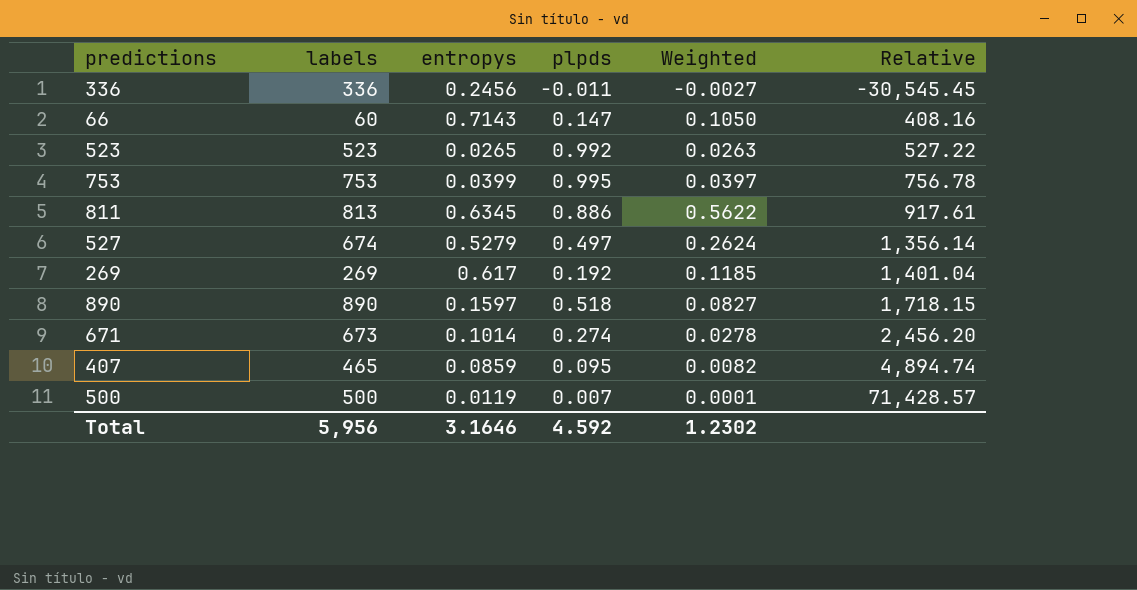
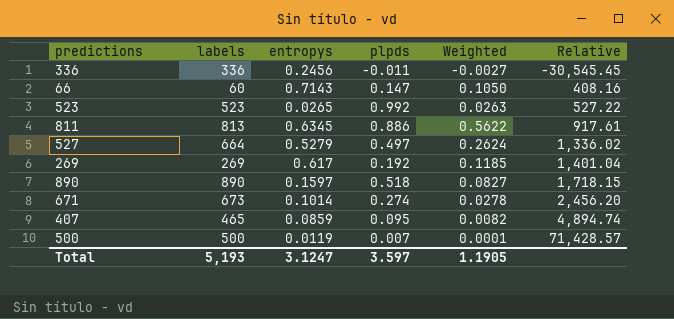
row 753: 753 | 0.0399 | 0.995 | 0.0397 | 756.78 -> none
527 | labels: 674 -> 664
527 | Relative: 1,356.14 -> 1,336.02
Total | labels: 5,956 -> 5,193
Total | entropys: 3.1646 -> 3.1247
Total | plpds: 4.592 -> 3.597
Total | Weighted: 1.2302 -> 1.1905

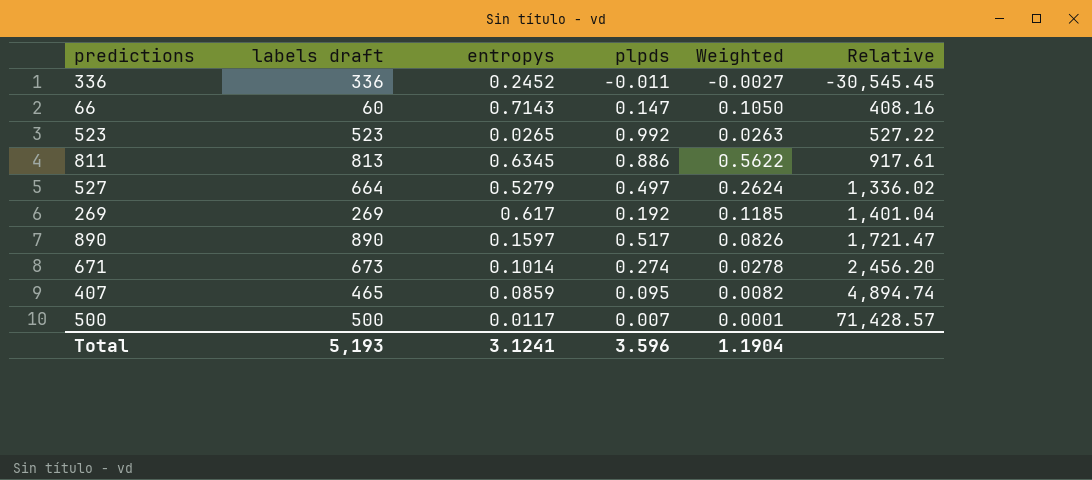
column name: labels -> labels draft
336 | entropys: 0.2456 -> 0.2452
890 | plpds: 0.518 -> 0.517
890 | Weighted: 0.0827 -> 0.0826
890 | Relative: 1,718.15 -> 1,721.47
500 | entropys: 0.0119 -> 0.0117
Total | entropys: 3.1247 -> 3.1241
Total | plpds: 3.597 -> 3.596
Total | Weighted: 1.1905 -> 1.1904

